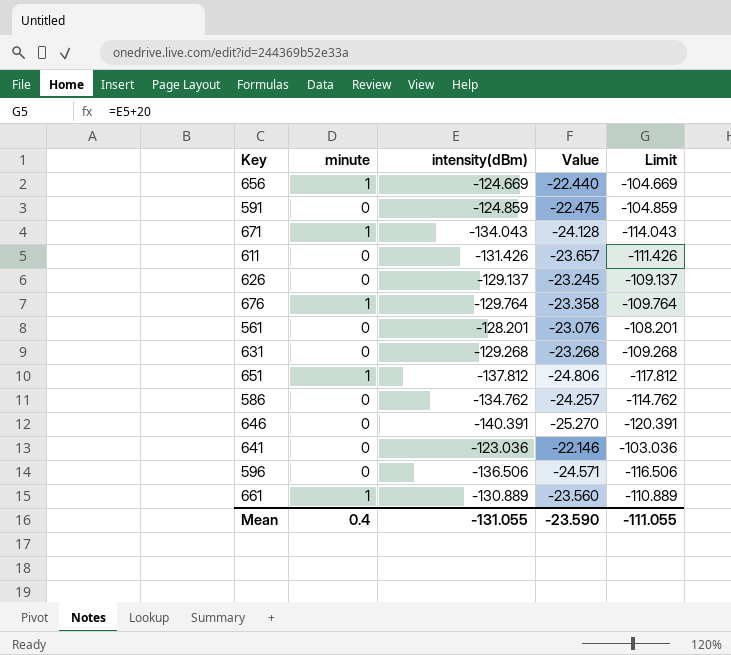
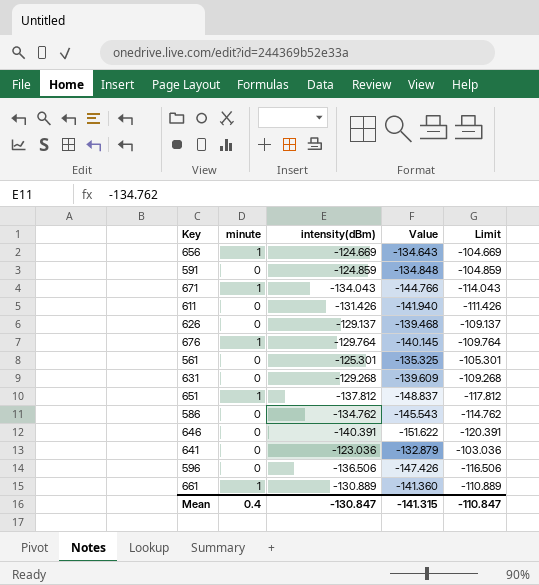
column Value | formula: [intensity(dBm)] * 0.18 -> [intensity(dBm)] * 1.08
561 | intensity(dBm): -128.201 -> -125.301
561 | Limit: -108.201 -> -105.301
Mean | intensity(dBm): -131.055 -> -130.847
Mean | Value: -23.590 -> -141.315
Mean | Limit: -111.055 -> -110.847

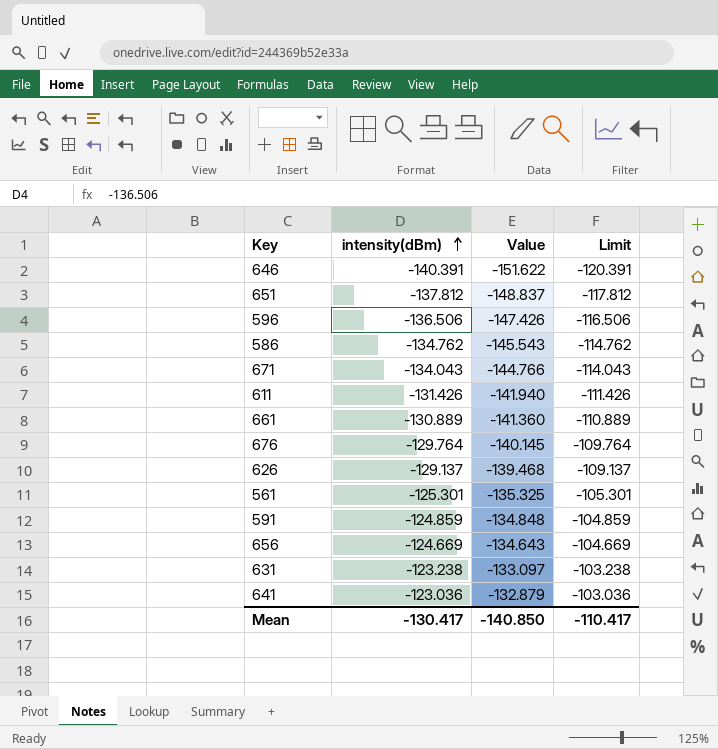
row order: none -> intensity(dBm) ascending
column minute | position: 2 -> none
631 | intensity(dBm): -129.268 -> -123.238
631 | Value: -139.609 -> -133.097
631 | Limit: -109.268 -> -103.238
Mean | intensity(dBm): -130.847 -> -130.417
Mean | Value: -141.315 -> -140.850
Mean | Limit: -110.847 -> -110.417

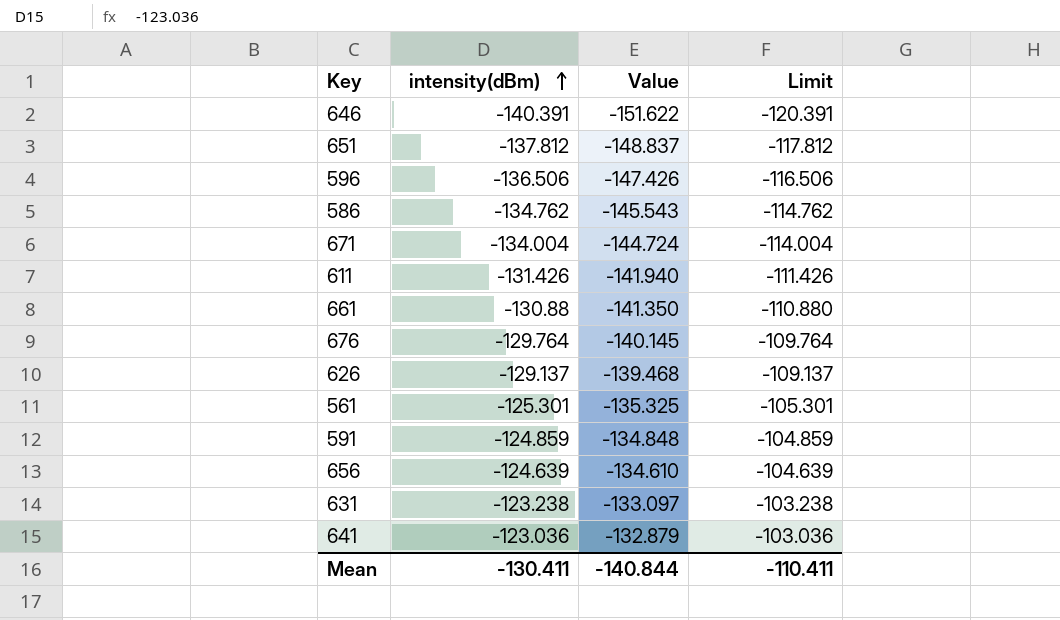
671 | intensity(dBm): -134.043 -> -134.004
671 | Value: -144.766 -> -144.724
671 | Limit: -114.043 -> -114.004
661 | intensity(dBm): -130.889 -> -130.88
661 | Value: -141.360 -> -141.350
661 | Limit: -110.889 -> -110.880
656 | intensity(dBm): -124.669 -> -124.639
656 | Value: -134.643 -> -134.610
656 | Limit: -104.669 -> -104.639
Mean | intensity(dBm): -130.417 -> -130.411
Mean | Value: -140.850 -> -140.844
Mean | Limit: -110.417 -> -110.411

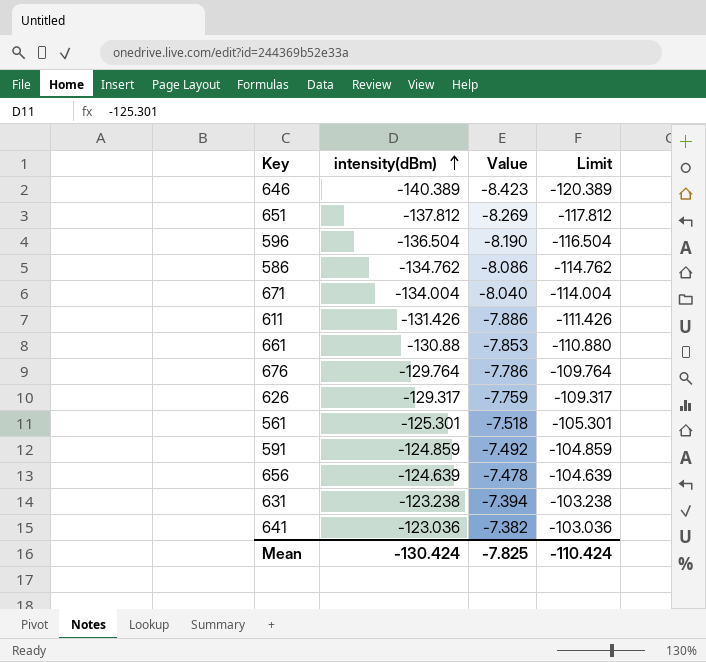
column Value | formula: [intensity(dBm)] * 1.08 -> [intensity(dBm)] * 0.06
646 | intensity(dBm): -140.391 -> -140.389
646 | Limit: -120.391 -> -120.389
596 | intensity(dBm): -136.506 -> -136.504
596 | Limit: -116.506 -> -116.504
626 | intensity(dBm): -129.137 -> -129.317
626 | Limit: -109.137 -> -109.317
Mean | intensity(dBm): -130.411 -> -130.424
Mean | Value: -140.844 -> -7.825
Mean | Limit: -110.411 -> -110.424

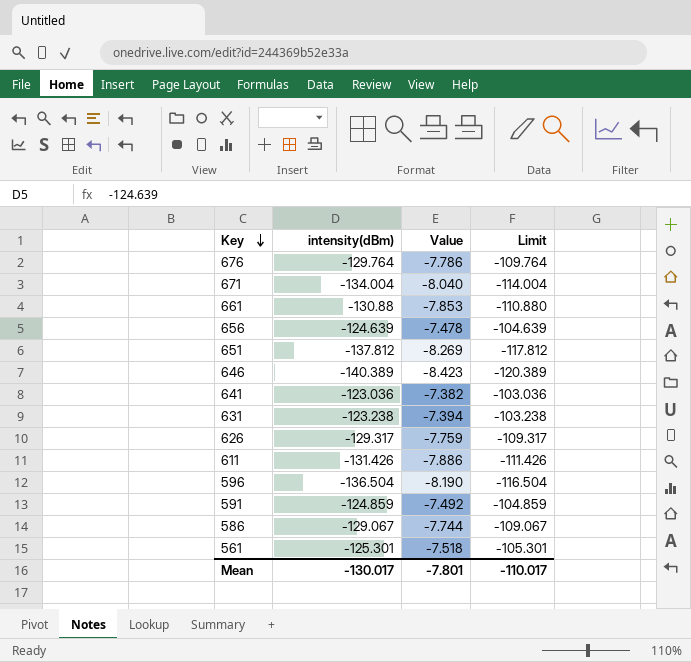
row order: intensity(dBm) ascending -> Key descending
586 | intensity(dBm): -134.762 -> -129.067
586 | Value: -8.086 -> -7.744
586 | Limit: -114.762 -> -109.067
Mean | intensity(dBm): -130.424 -> -130.017
Mean | Value: -7.825 -> -7.801
Mean | Limit: -110.424 -> -110.017

